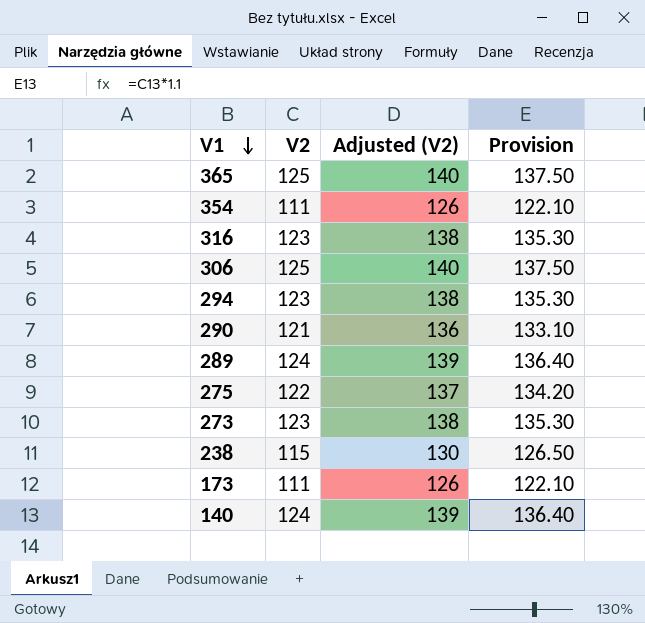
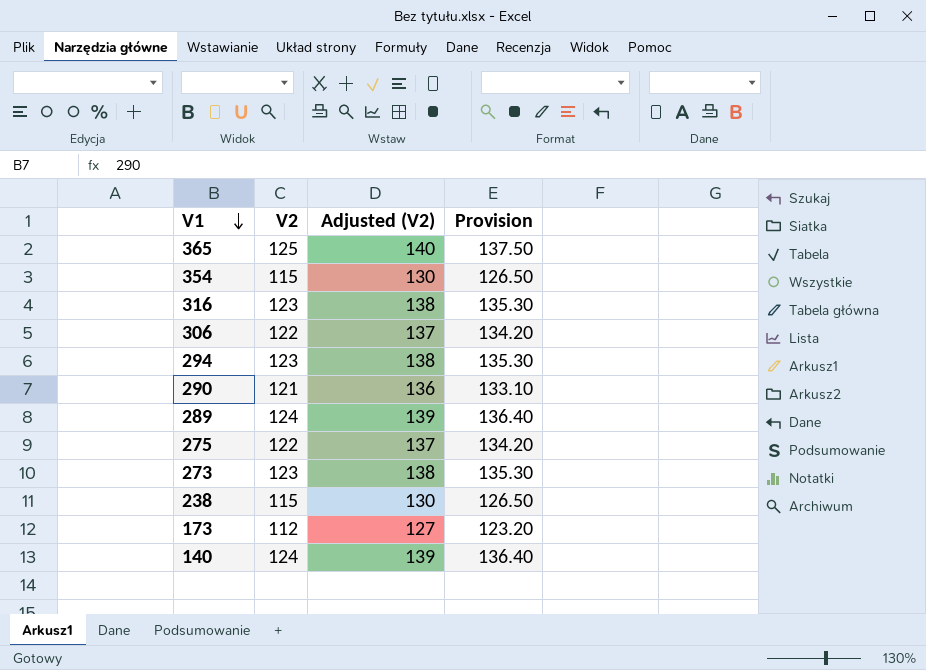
354 | V2: 111 -> 115
354 | Adjusted (V2): 126 -> 130
354 | Provision: 122.10 -> 126.50
306 | V2: 125 -> 122
306 | Adjusted (V2): 140 -> 137
306 | Provision: 137.50 -> 134.20
173 | V2: 111 -> 112
173 | Adjusted (V2): 126 -> 127
173 | Provision: 122.10 -> 123.20

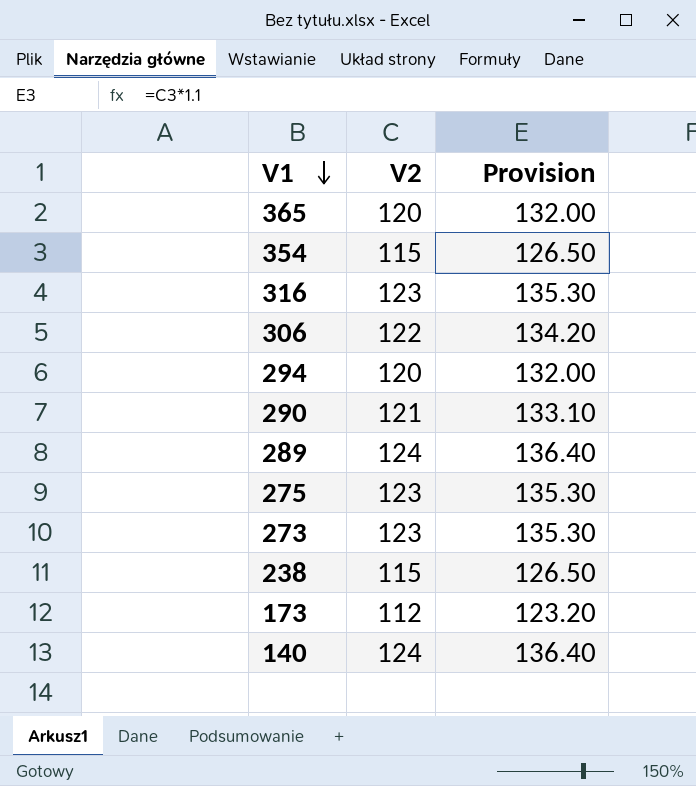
column Adjusted (V2) | formula: [V2] + 15 -> none
365 | V2: 125 -> 120
365 | Provision: 137.50 -> 132.00
294 | V2: 123 -> 120
294 | Provision: 135.30 -> 132.00
275 | V2: 122 -> 123
275 | Provision: 134.20 -> 135.30

